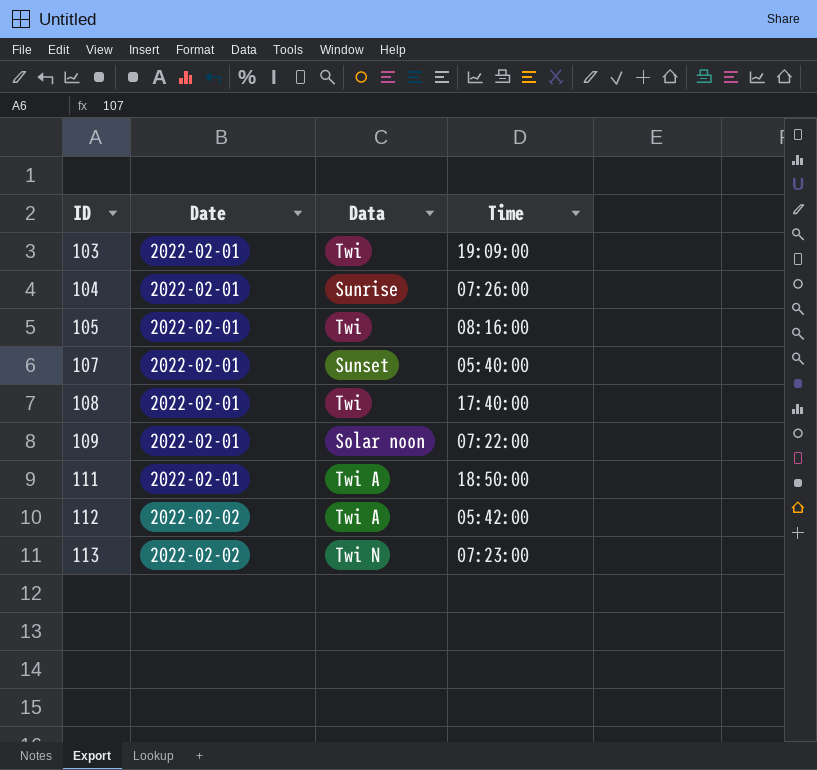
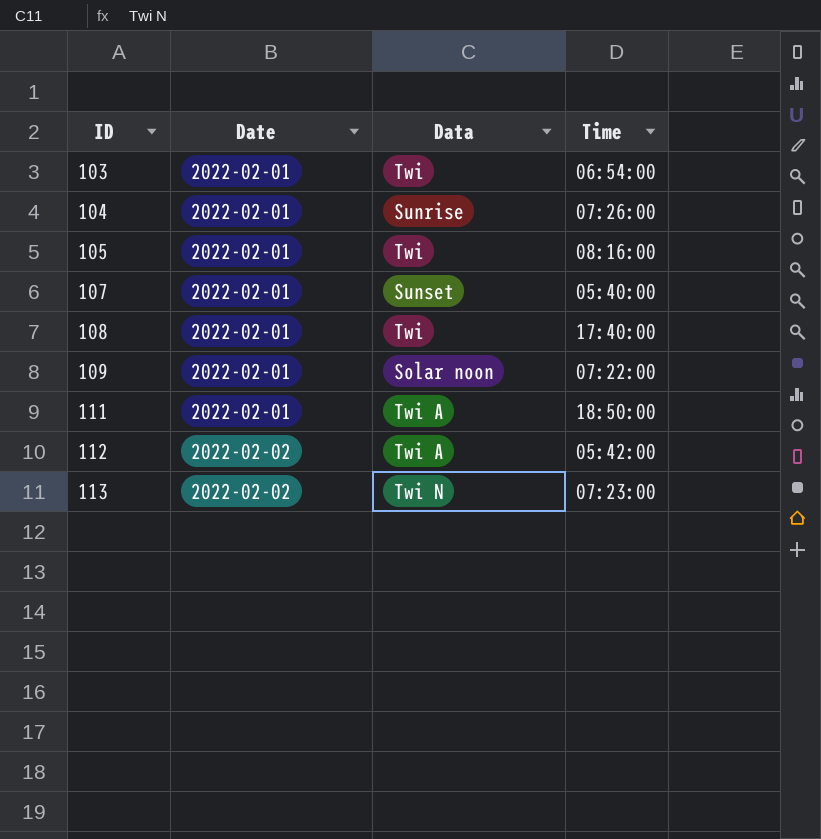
103 | Time: 19:09:00 -> 06:54:00

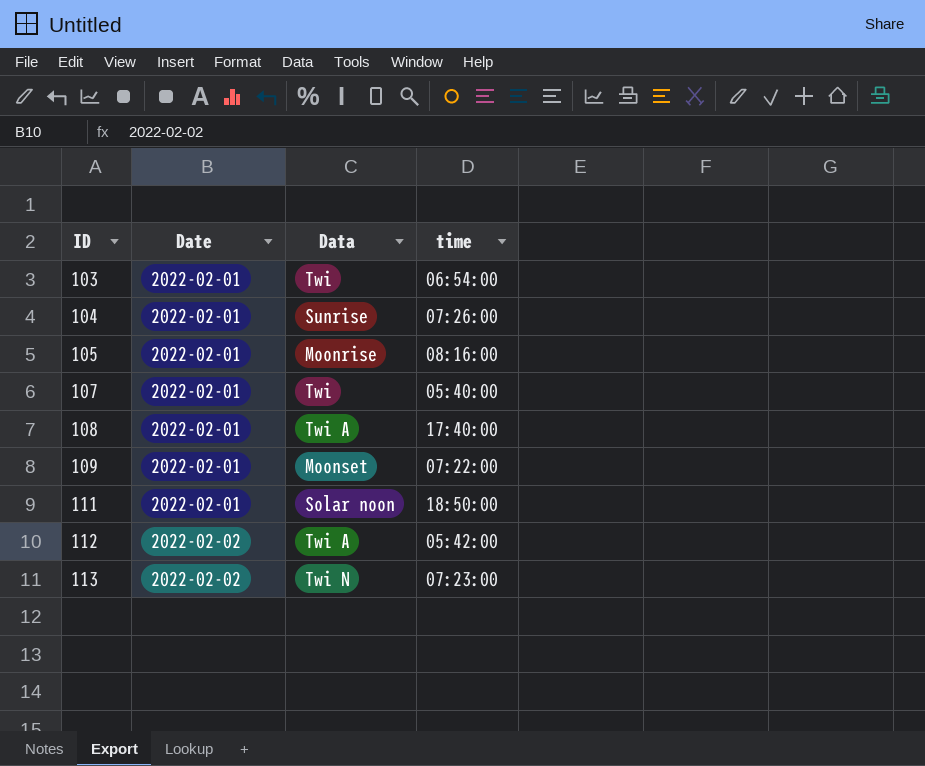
column name: Time -> time
105 | Data: Twi -> Moonrise
107 | Data: Sunset -> Twi
108 | Data: Twi -> Twi A
109 | Data: Solar noon -> Moonset
111 | Data: Twi A -> Solar noon

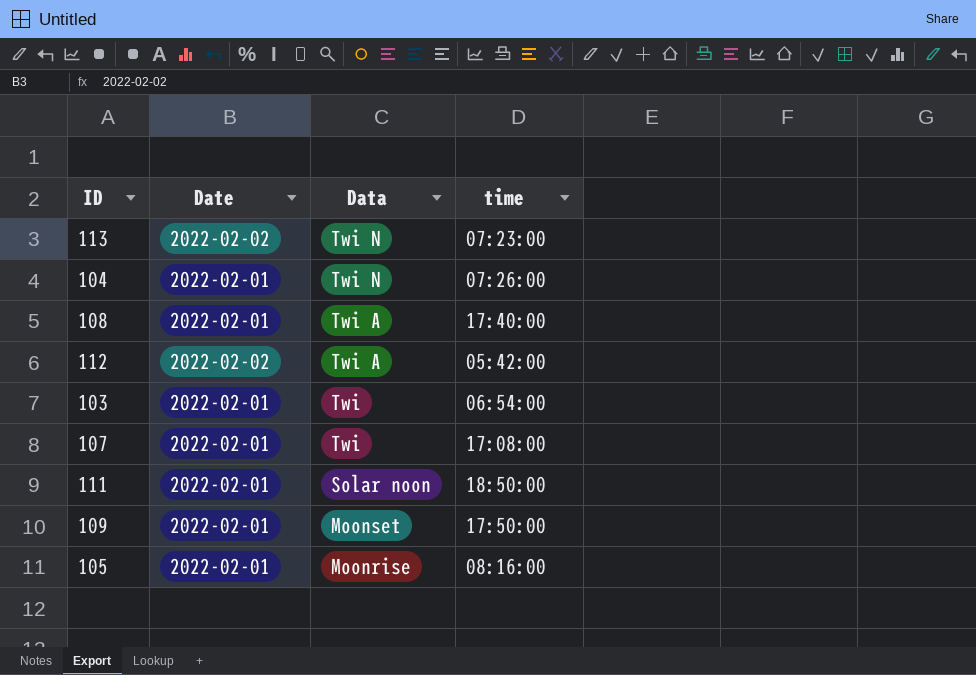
row order: ID ascending -> Data descending
104 | Data: Sunrise -> Twi N
107 | time: 05:40:00 -> 17:08:00
109 | time: 07:22:00 -> 17:50:00

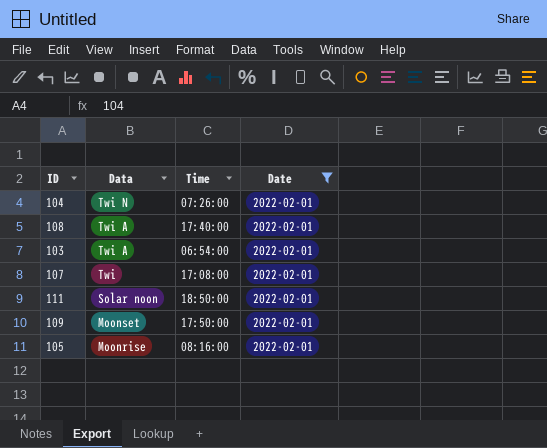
filter: none -> Date = 2022-02-01
column name: time -> Time
column Date | position: 2 -> 4
103 | Data: Twi -> Twi A

